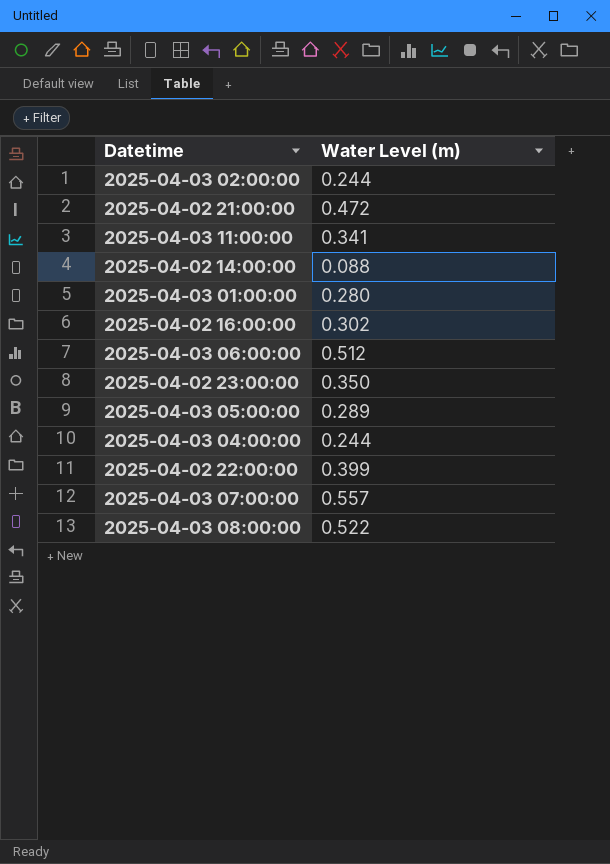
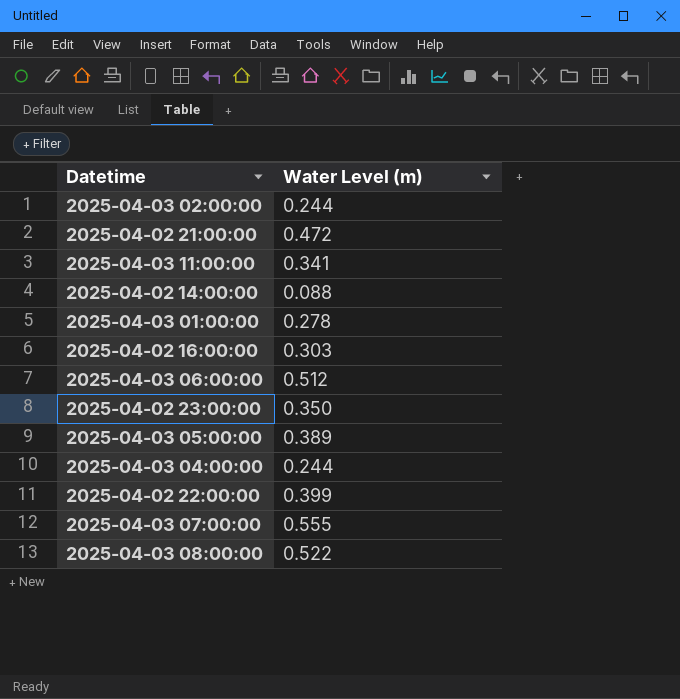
2025-04-03 01:00:00 | Water Level (m): 0.280 -> 0.278
2025-04-02 16:00:00 | Water Level (m): 0.302 -> 0.303
2025-04-03 05:00:00 | Water Level (m): 0.289 -> 0.389
2025-04-03 07:00:00 | Water Level (m): 0.557 -> 0.555

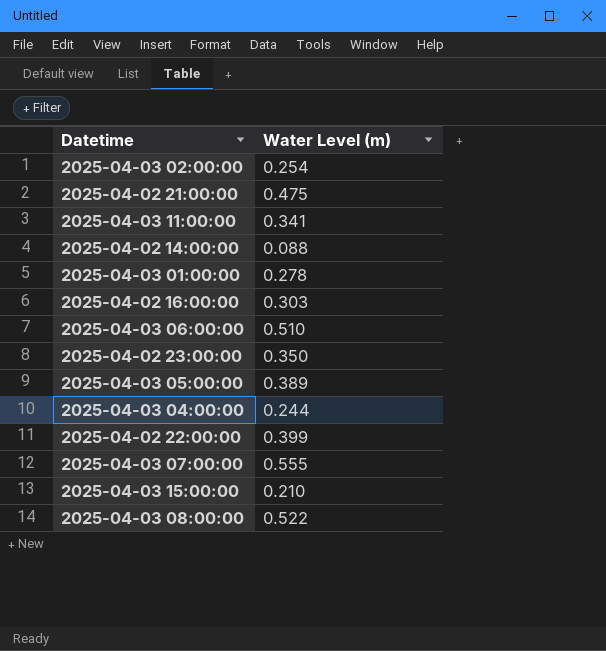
2025-04-03 02:00:00 | Water Level (m): 0.244 -> 0.254
2025-04-02 21:00:00 | Water Level (m): 0.472 -> 0.475
2025-04-03 06:00:00 | Water Level (m): 0.512 -> 0.510
row 2025-04-03 15:00:00: none -> 0.210

